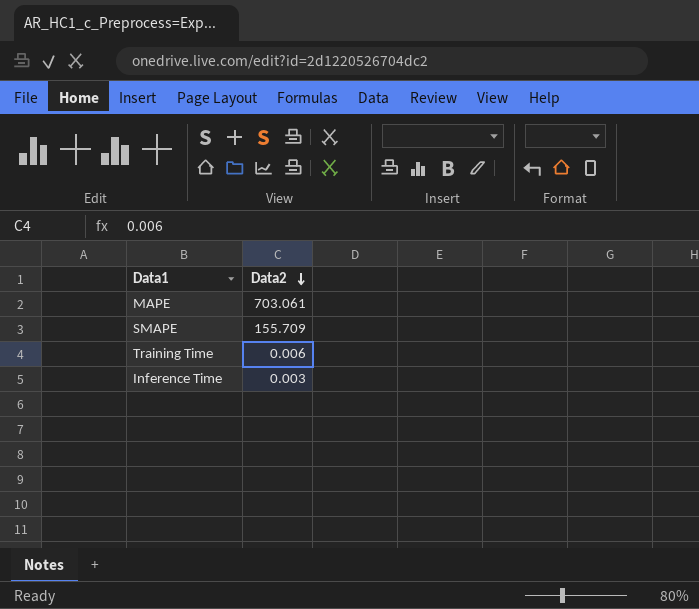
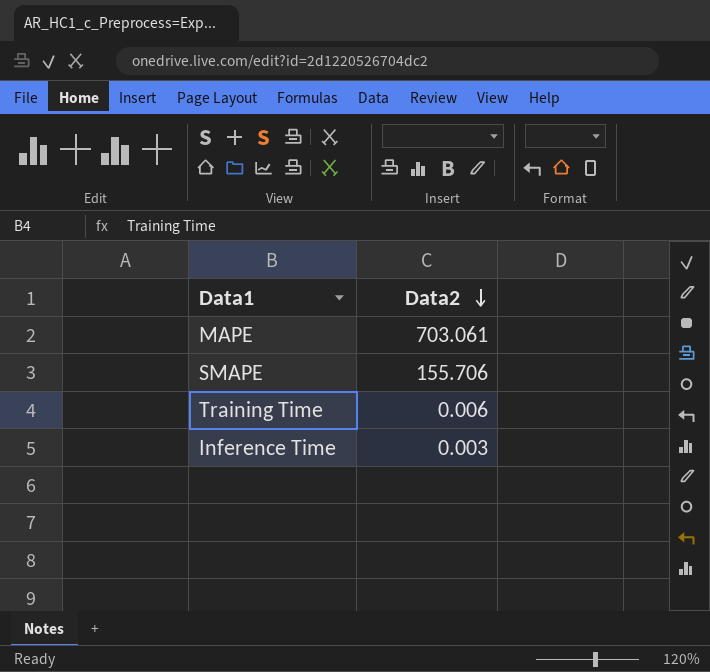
SMAPE | Data2: 155.709 -> 155.706

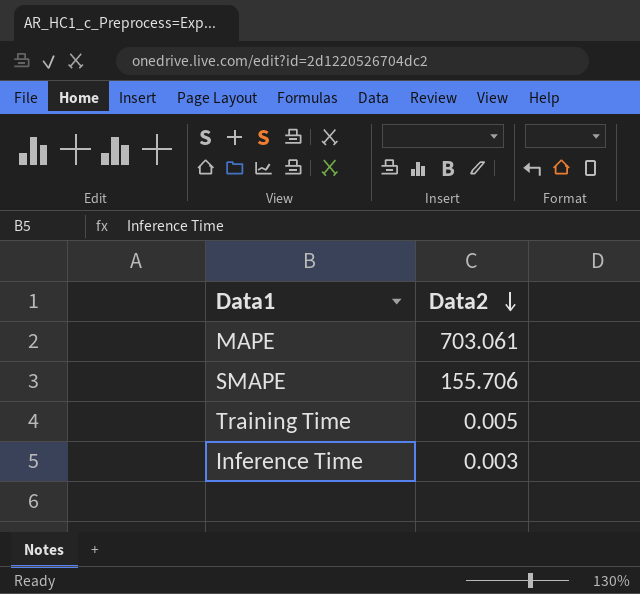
Training Time | Data2: 0.006 -> 0.005

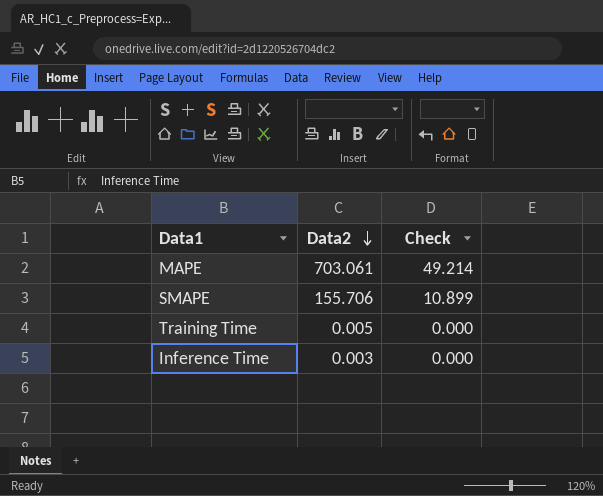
column Check | formula: none -> [Data2] * 0.07

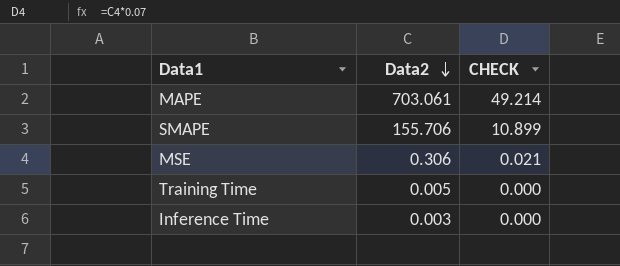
column name: Check -> CHECK
row MSE: none -> 0.306 | 0.021

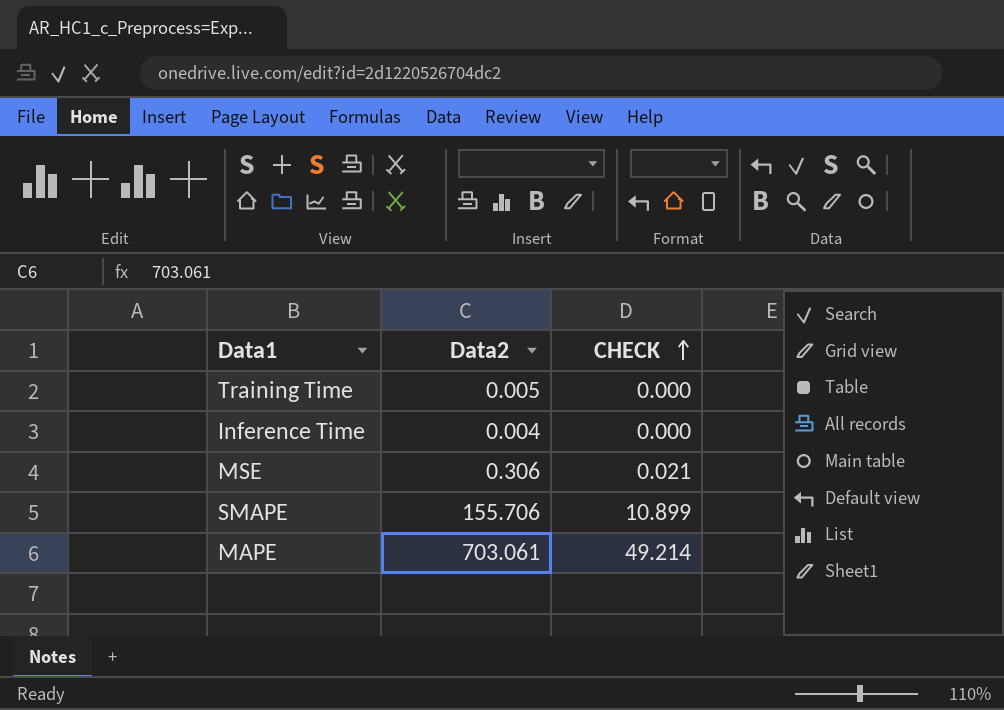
row order: Data2 descending -> CHECK ascending
Inference Time | Data2: 0.003 -> 0.004

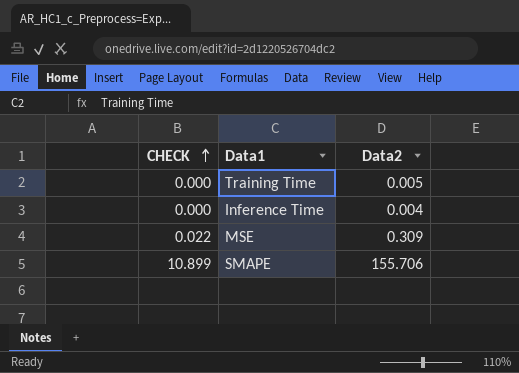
column CHECK | position: 3 -> 1
row MAPE: 703.061 | 49.214 -> none
MSE | CHECK: 0.021 -> 0.022
MSE | Data2: 0.306 -> 0.309

